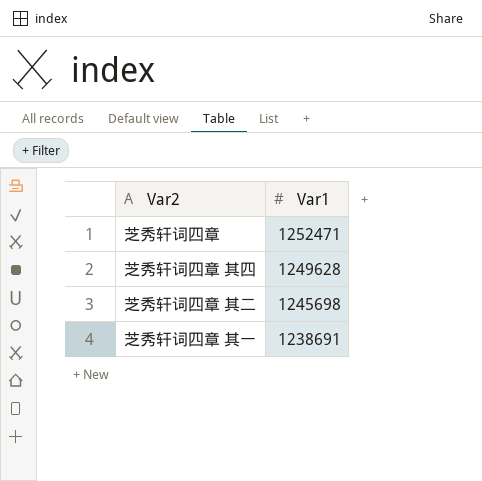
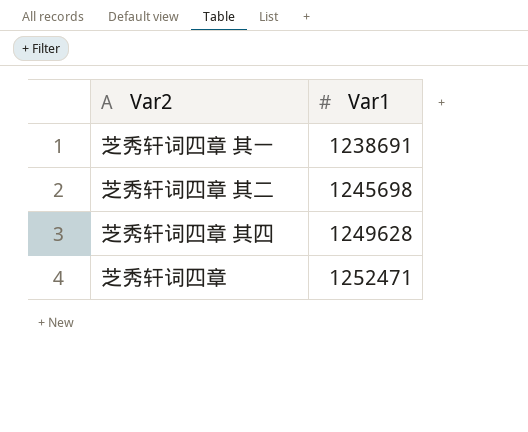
row order: Var1 descending -> Var1 ascending

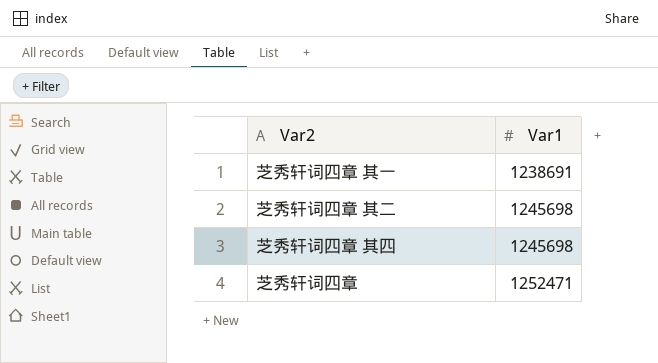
芝秀轩词四章 其四 | Var1: 1249628 -> 1245698

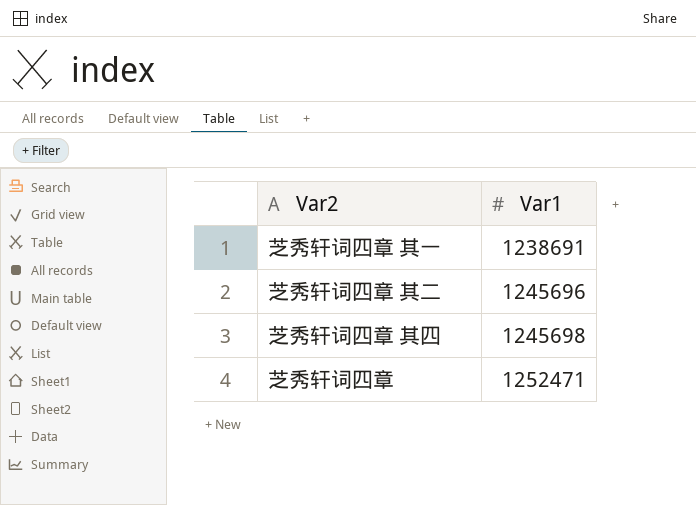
芝秀轩词四章 其二 | Var1: 1245698 -> 1245696

